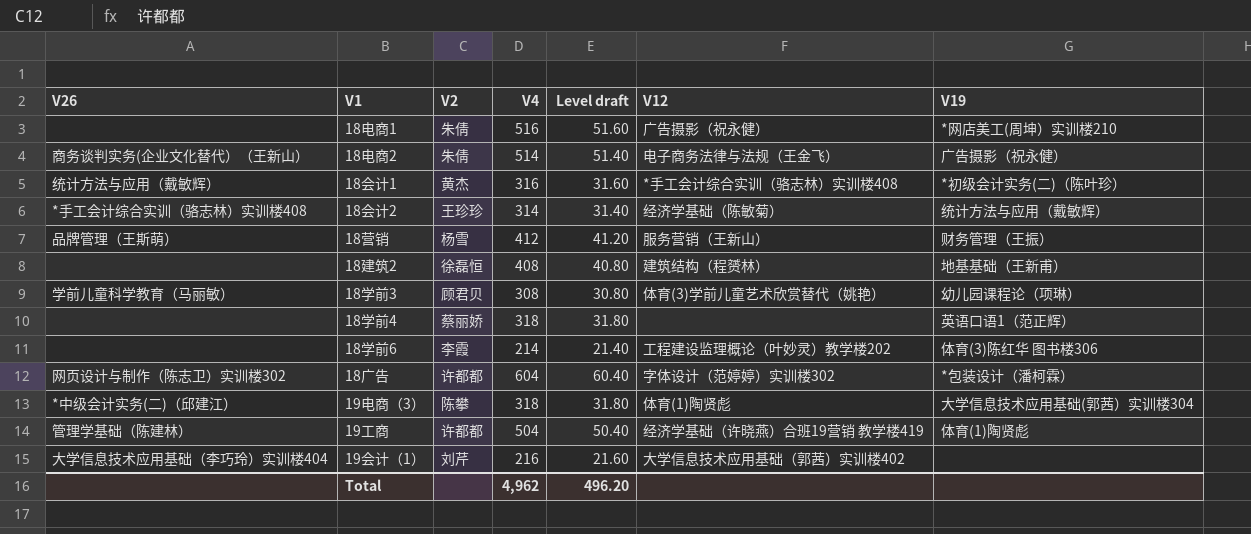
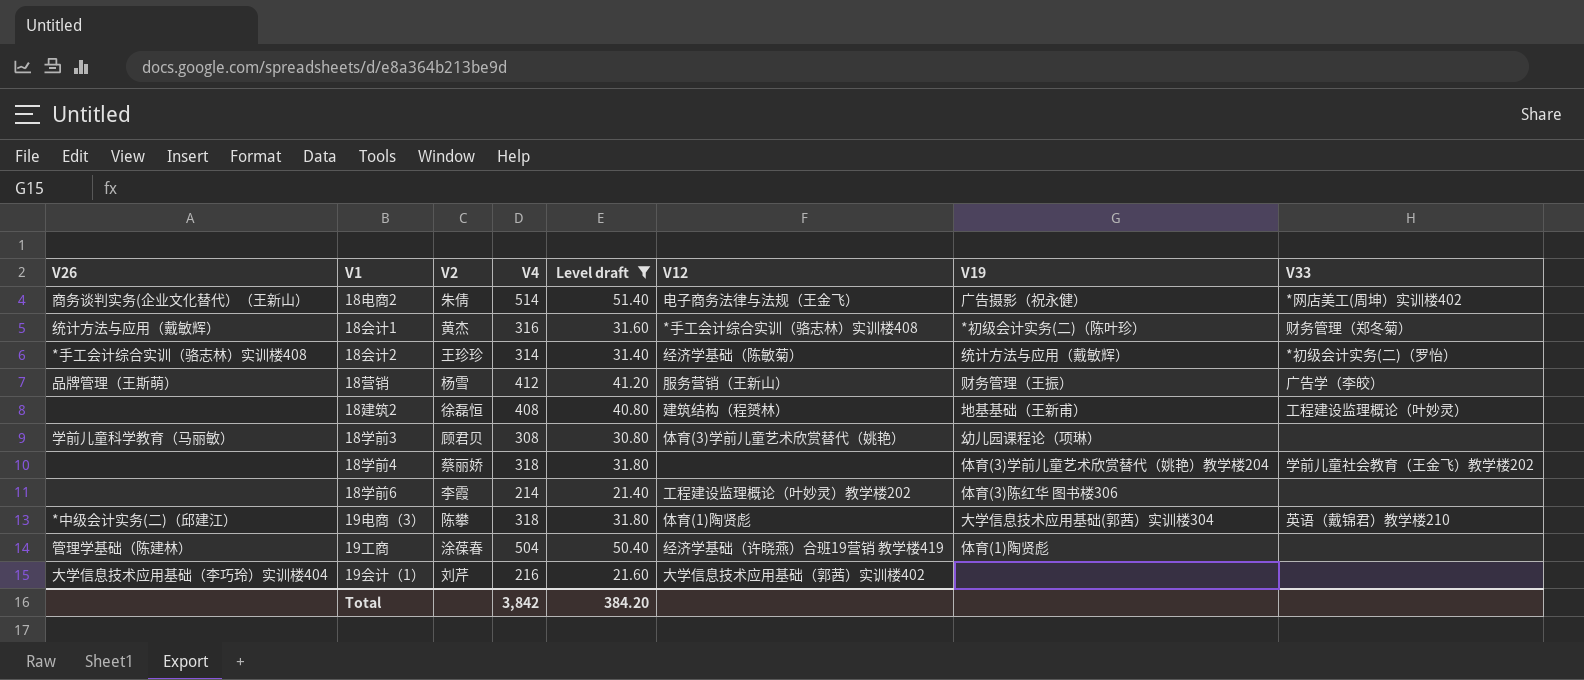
filter: none -> Level draft <= 51.40
column V33 | position: none -> 8
18学前4 | V19: 英语口语1（范正辉） -> 体育(3)学前儿童艺术欣赏替代（姚艳）教学楼204
19工商 | V2: 许都都 -> 涂葆春
Total | V4: 4,962 -> 3,842
Total | Level draft: 496.20 -> 384.20

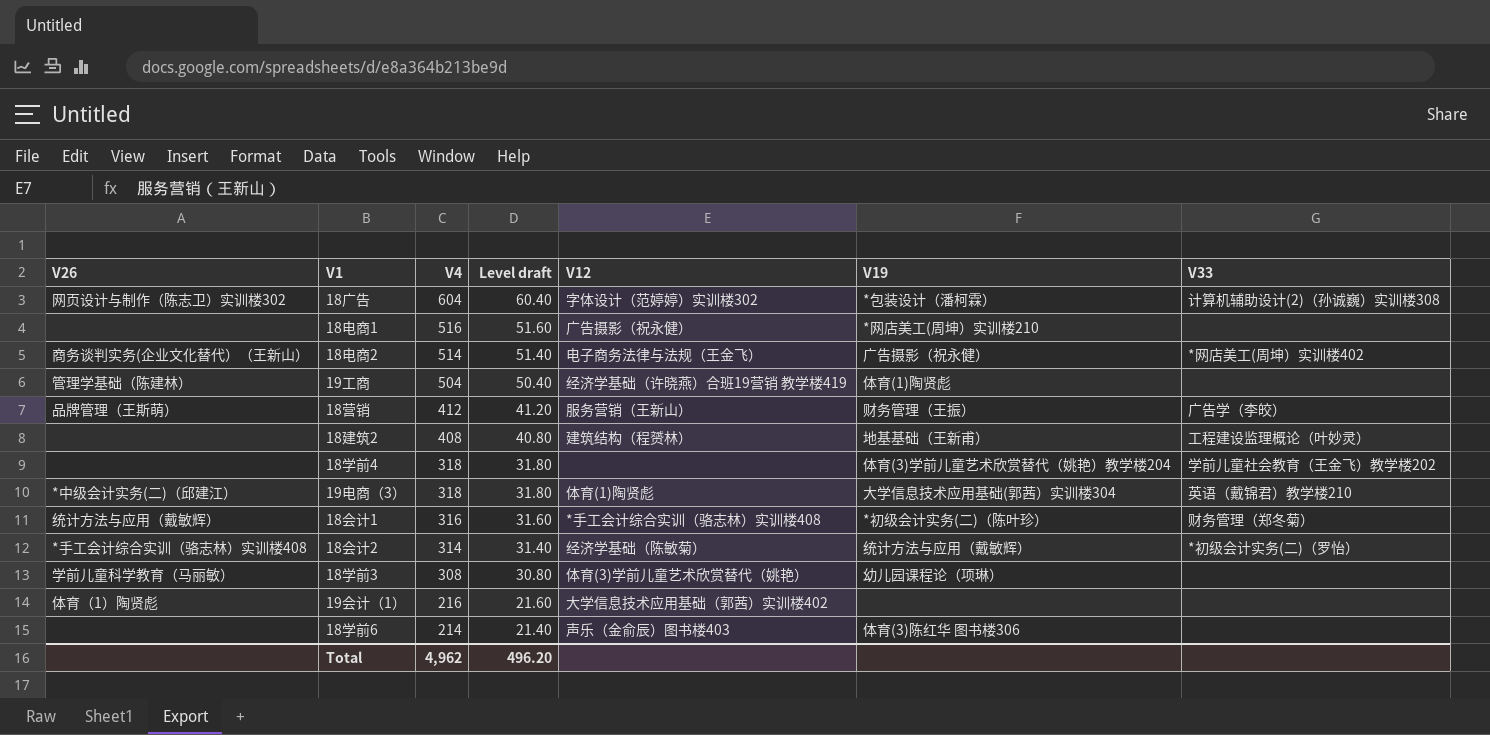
filter: Level draft <= 51.40 -> none
row order: none -> V4 descending
column V2 | position: 3 -> none
19会计（1） | V26: 大学信息技术应用基础（李巧玲）实训楼404 -> 体育（1）陶贤彪
18学前6 | V12: 工程建设监理概论（叶妙灵）教学楼202 -> 声乐（金俞辰）图书楼403
Total | V4: 3,842 -> 4,962
Total | Level draft: 384.20 -> 496.20

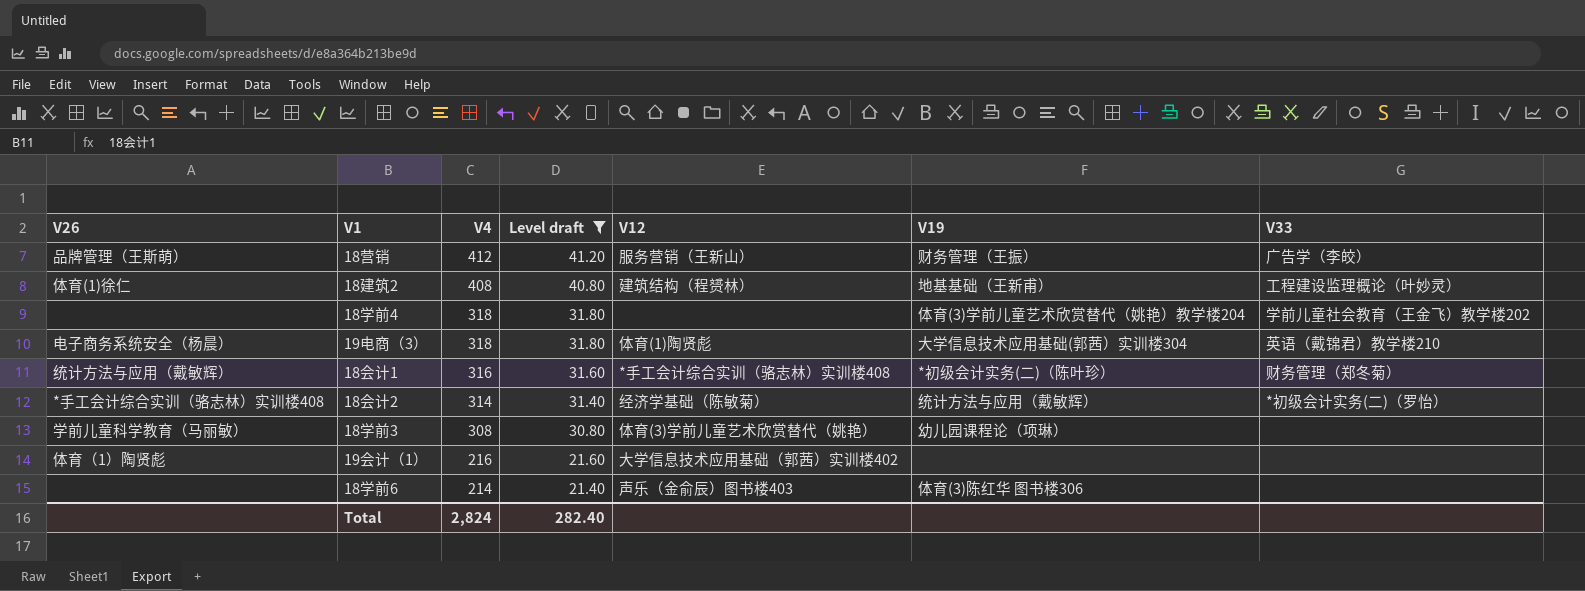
filter: none -> Level draft <= 41.20
18建筑2 | V26: none -> 体育(1)徐仁
19电商（3） | V26: *中级会计实务(二)（邱建江） -> 电子商务系统安全（杨晨）
Total | V4: 4,962 -> 2,824
Total | Level draft: 496.20 -> 282.40

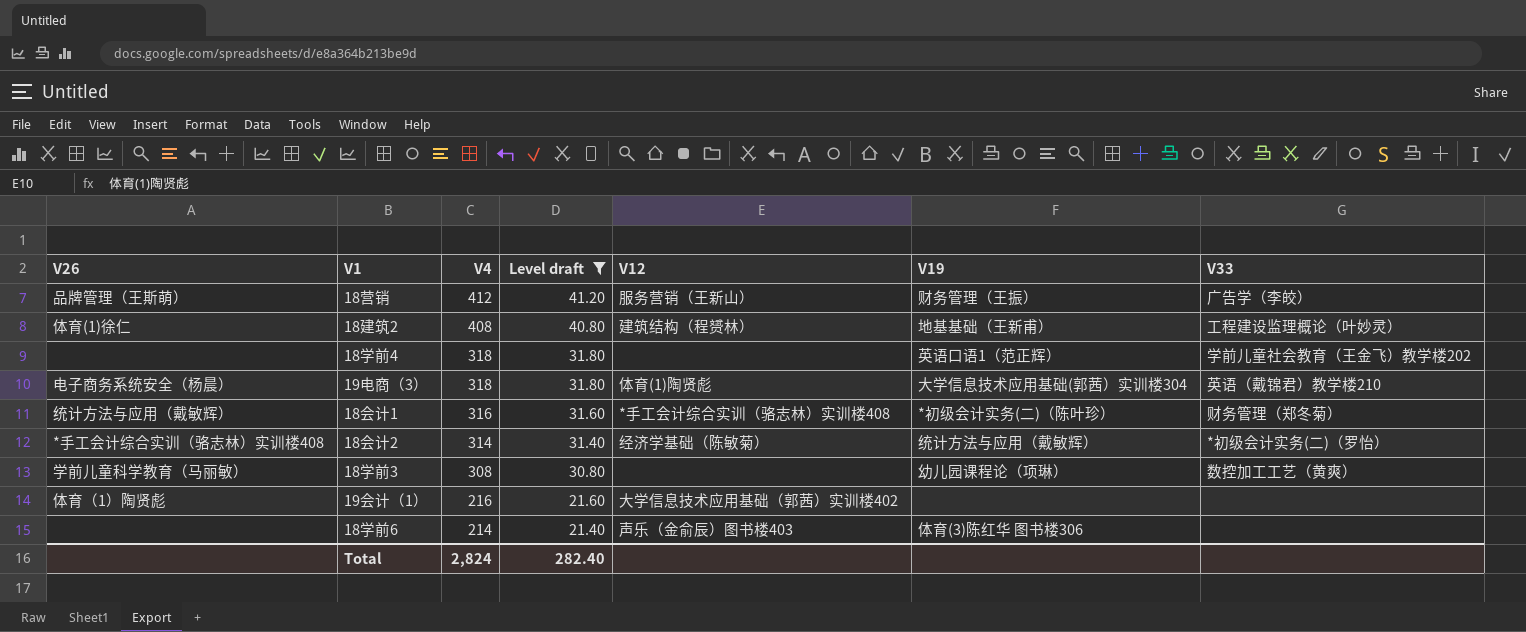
18学前4 | V19: 体育(3)学前儿童艺术欣赏替代（姚艳）教学楼204 -> 英语口语1（范正辉）
18学前3 | V12: 体育(3)学前儿童艺术欣赏替代（姚艳） -> none
18学前3 | V33: none -> 数控加工工艺（黄爽）

